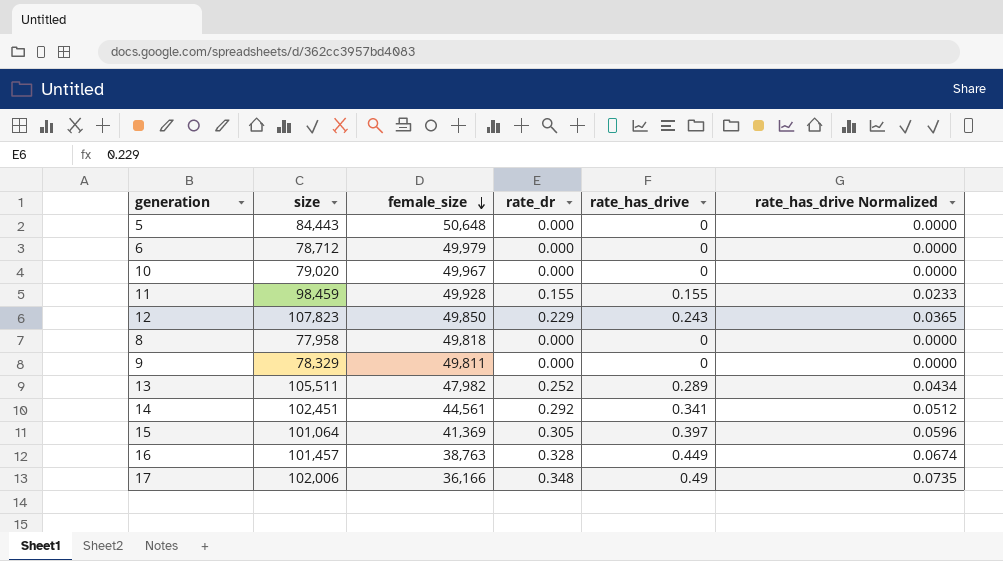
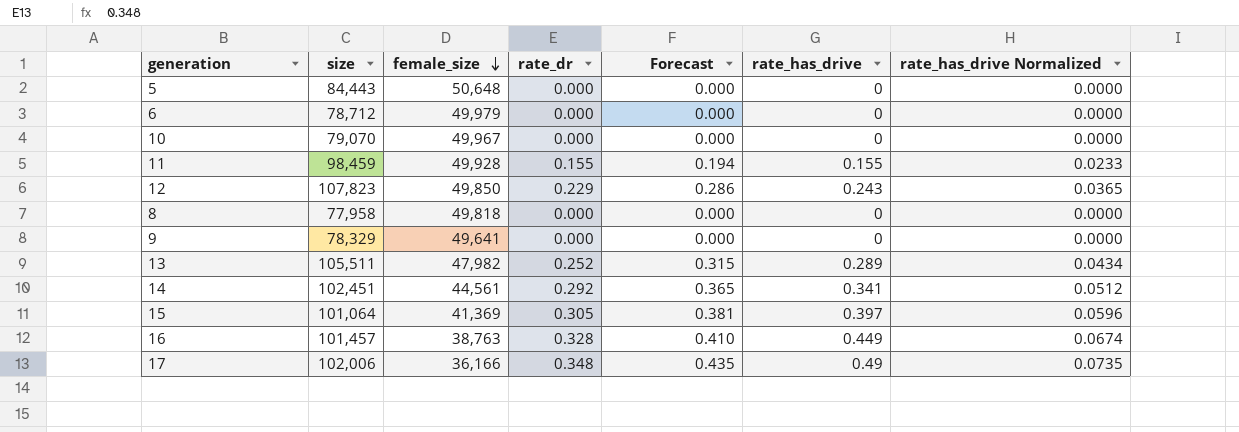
column Forecast | formula: none -> [rate_dr] * 1.25
10 | size: 79,020 -> 79,070
9 | female_size: 49,811 -> 49,641

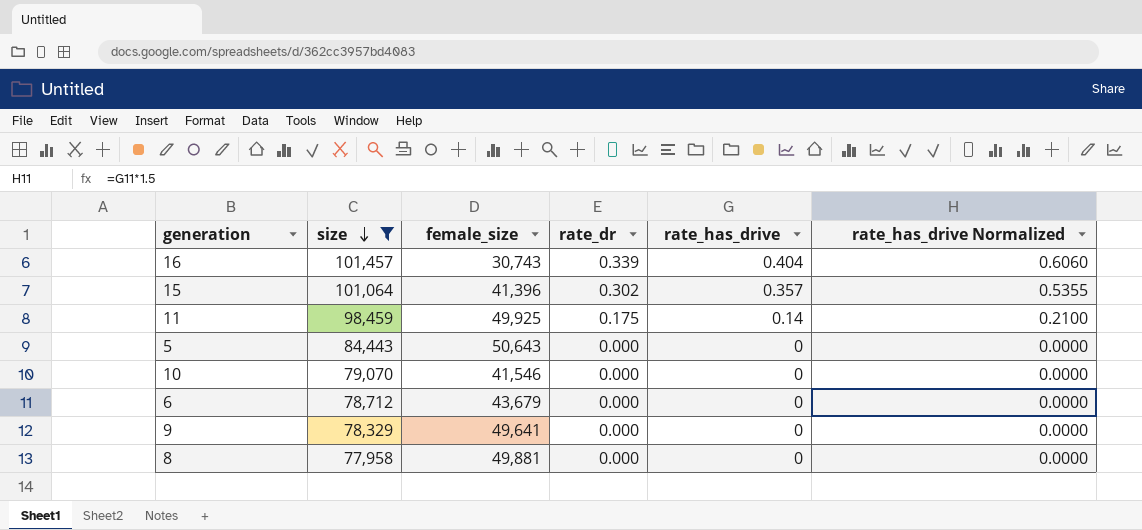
filter: none -> size <= 101,457
row order: female_size descending -> size descending
column Forecast | formula: [rate_dr] * 1.25 -> none
column rate_has_drive Normalized | formula: [rate_has_drive] * 0.15 -> [rate_has_drive] * 1.5
16 | female_size: 38,763 -> 30,743
16 | rate_dr: 0.328 -> 0.339
16 | rate_has_drive: 0.449 -> 0.404
15 | female_size: 41,369 -> 41,396
15 | rate_dr: 0.305 -> 0.302
15 | rate_has_drive: 0.397 -> 0.357
11 | female_size: 49,928 -> 49,925
11 | rate_dr: 0.155 -> 0.175
11 | rate_has_drive: 0.155 -> 0.14
5 | female_size: 50,648 -> 50,643
10 | female_size: 49,967 -> 41,546
6 | female_size: 49,979 -> 43,679
8 | female_size: 49,818 -> 49,881

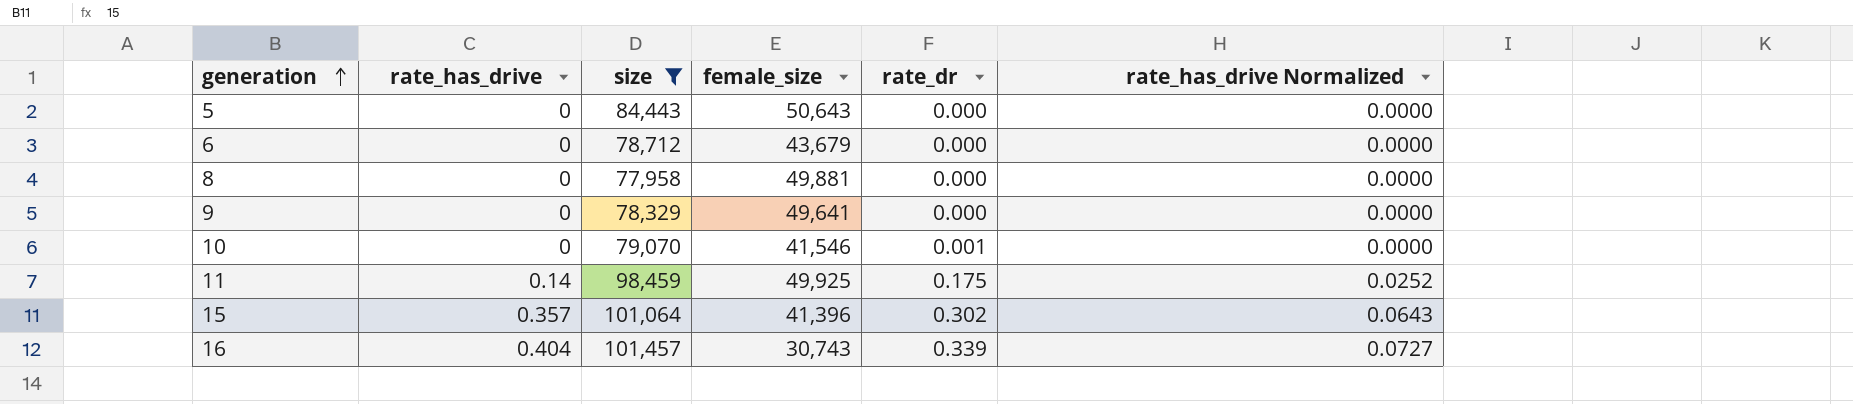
row order: size descending -> generation ascending
column rate_has_drive | position: 5 -> 2
column rate_has_drive Normalized | formula: [rate_has_drive] * 1.5 -> [rate_has_drive] * 0.18
10 | rate_dr: 0.000 -> 0.001

